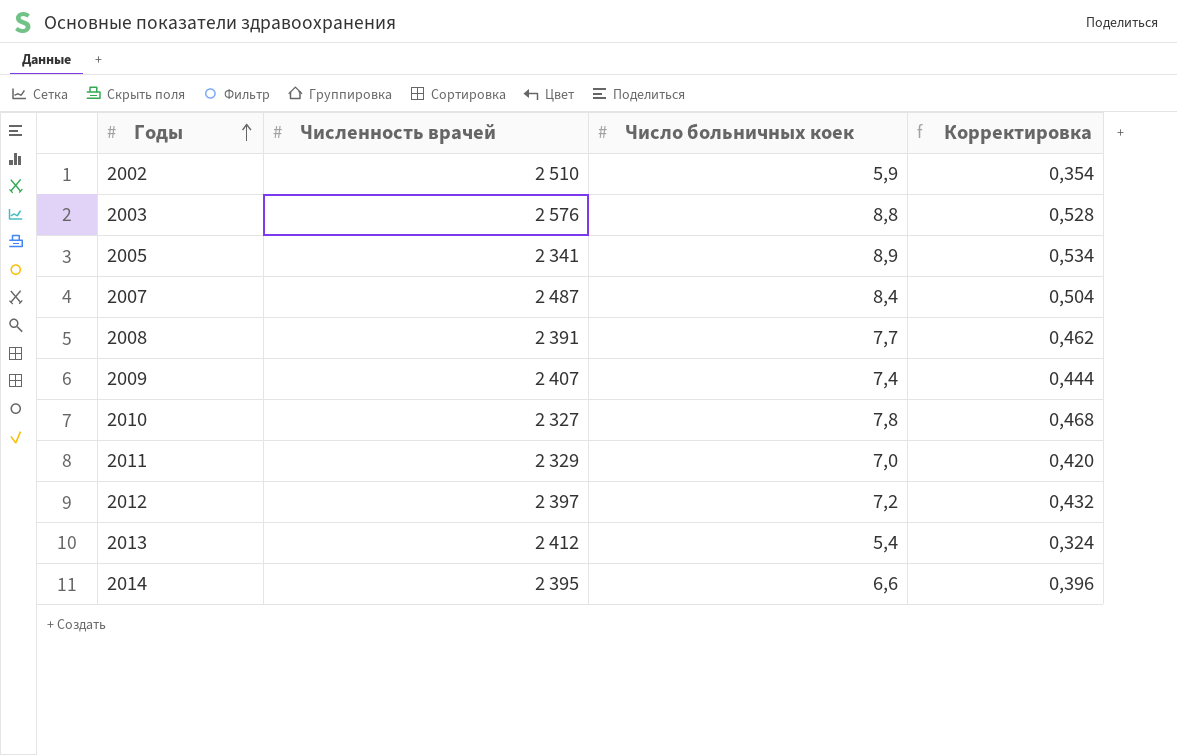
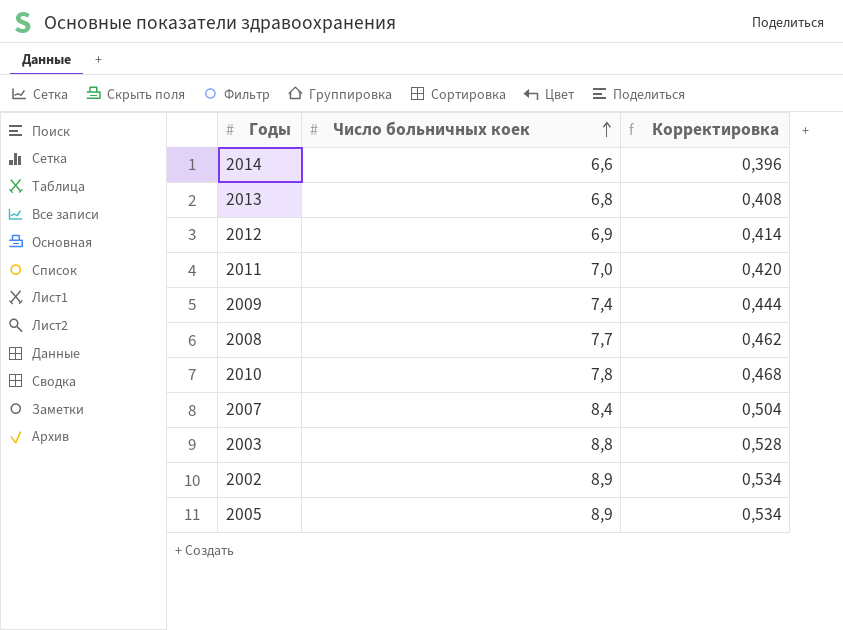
row order: Годы ascending -> Число больничных коек ascending
column Численность врачей | position: 2 -> none
2013 | Число больничных коек: 5,4 -> 6,8
2013 | Корректировка: 0,324 -> 0,408
2012 | Число больничных коек: 7,2 -> 6,9
2012 | Корректировка: 0,432 -> 0,414
2002 | Число больничных коек: 5,9 -> 8,9
2002 | Корректировка: 0,354 -> 0,534

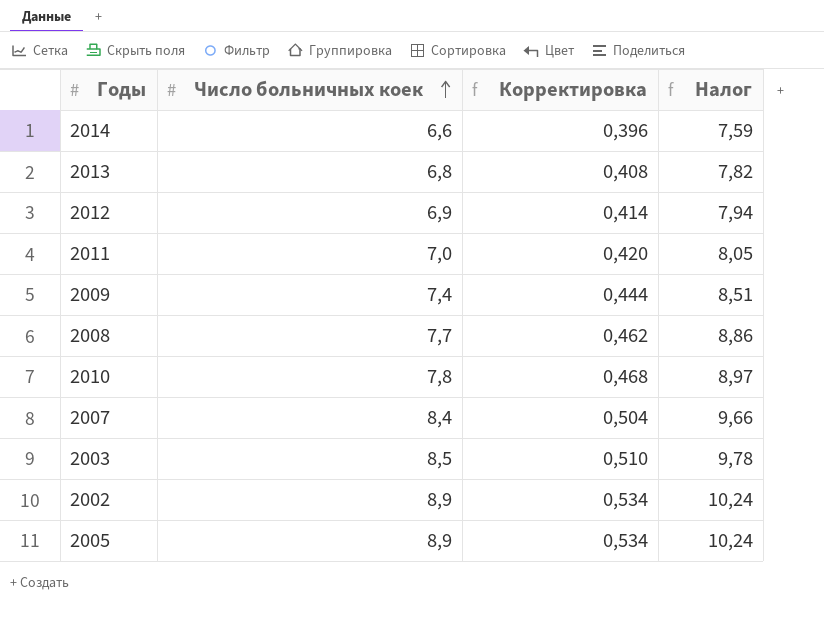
column Налог | formula: none -> [Число больничных коек] * 1,15
2003 | Число больничных коек: 8,8 -> 8,5
2003 | Корректировка: 0,528 -> 0,510

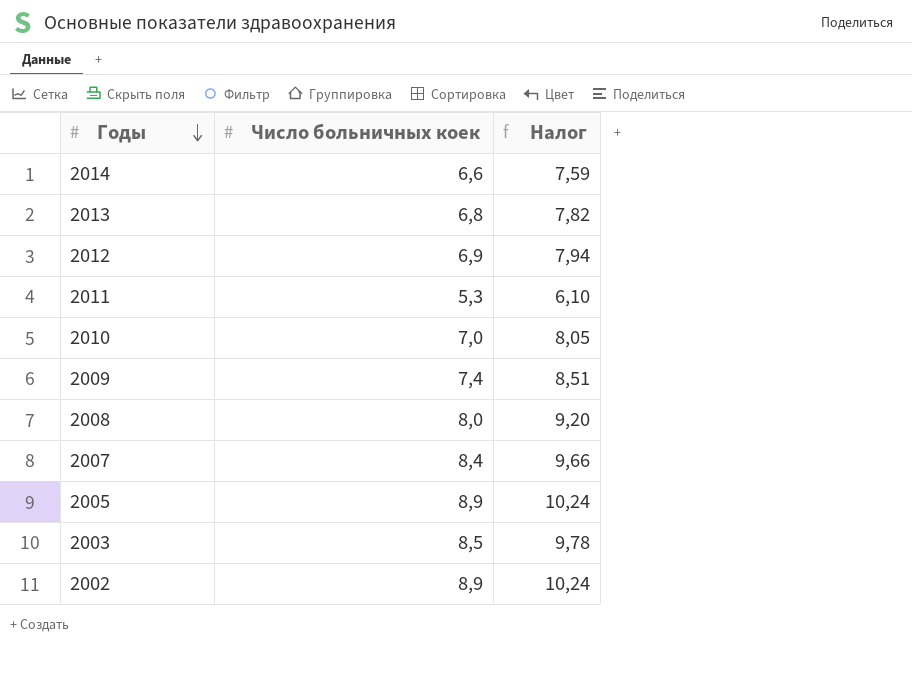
row order: Число больничных коек ascending -> Годы descending
column Корректировка | formula: [Число больничных коек] * 0,06 -> none
2011 | Число больничных коек: 7,0 -> 5,3
2011 | Налог: 8,05 -> 6,10
2010 | Число больничных коек: 7,8 -> 7,0
2010 | Налог: 8,97 -> 8,05
2008 | Число больничных коек: 7,7 -> 8,0
2008 | Налог: 8,86 -> 9,20

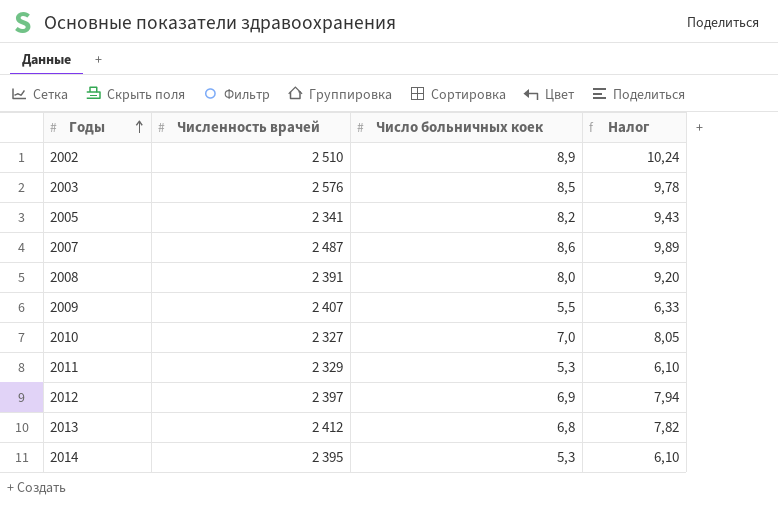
row order: Годы descending -> Годы ascending
column Численность врачей | position: none -> 2
2005 | Число больничных коек: 8,9 -> 8,2
2005 | Налог: 10,24 -> 9,43
2007 | Число больничных коек: 8,4 -> 8,6
2007 | Налог: 9,66 -> 9,89
2009 | Число больничных коек: 7,4 -> 5,5
2009 | Налог: 8,51 -> 6,33
2014 | Число больничных коек: 6,6 -> 5,3
2014 | Налог: 7,59 -> 6,10

